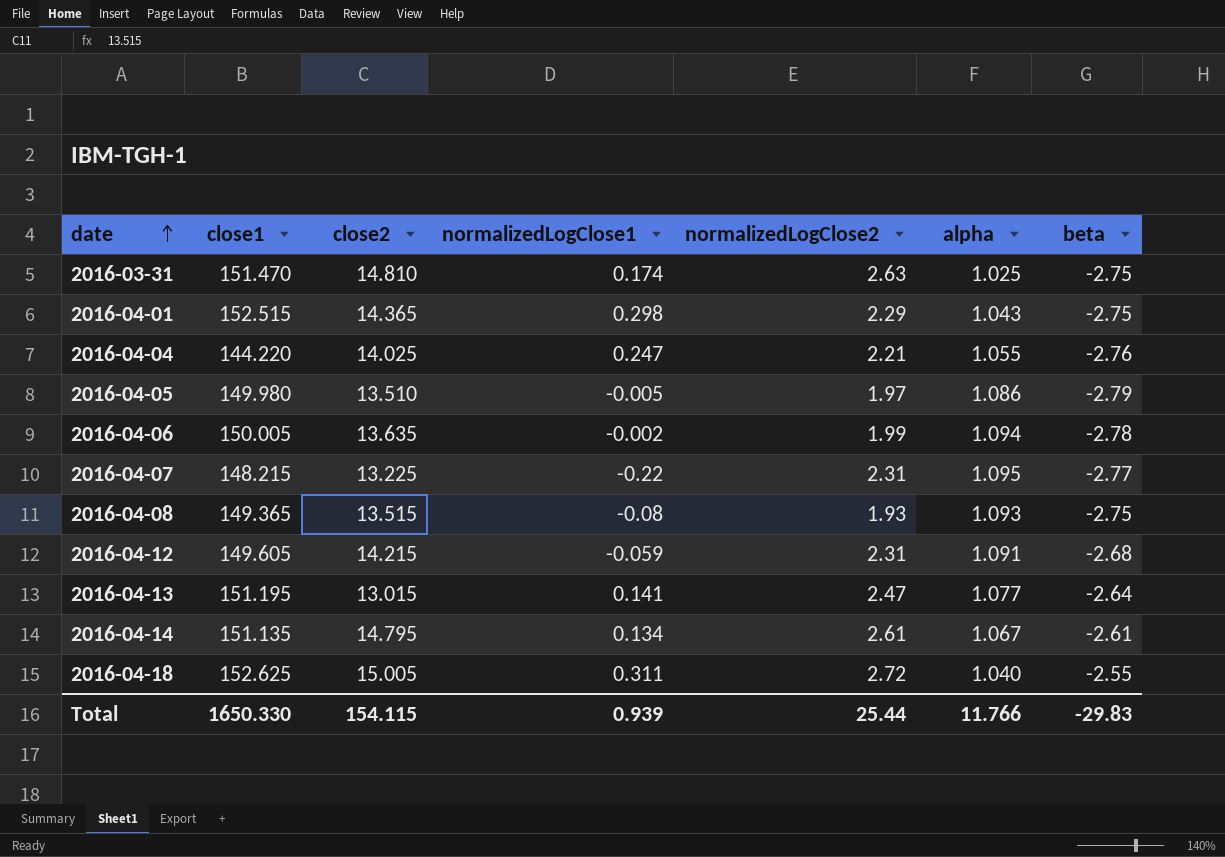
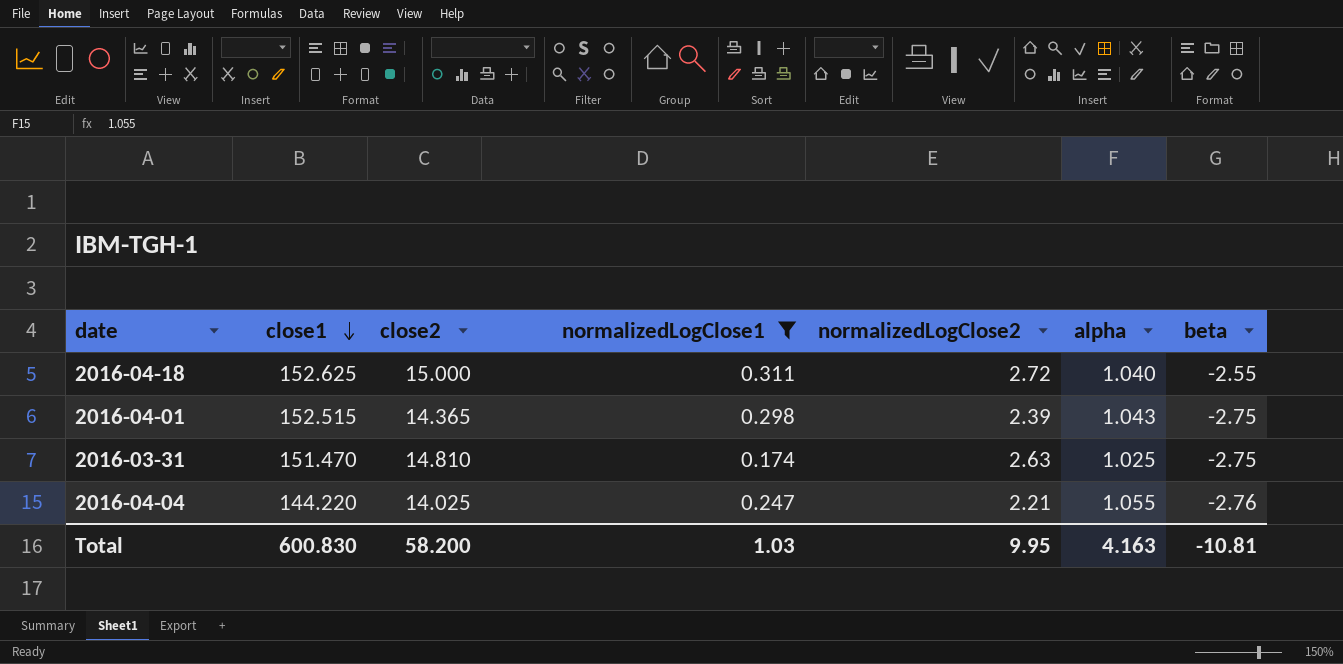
filter: none -> normalizedLogClose1 >= 0.174
row order: date ascending -> close1 descending
2016-04-18 | close2: 15.005 -> 15.000
2016-04-01 | normalizedLogClose2: 2.29 -> 2.39
Total | close1: 1650.330 -> 600.830
Total | close2: 154.115 -> 58.200
Total | normalizedLogClose1: 0.939 -> 1.03
Total | normalizedLogClose2: 25.44 -> 9.95
Total | alpha: 11.766 -> 4.163
Total | beta: -29.83 -> -10.81

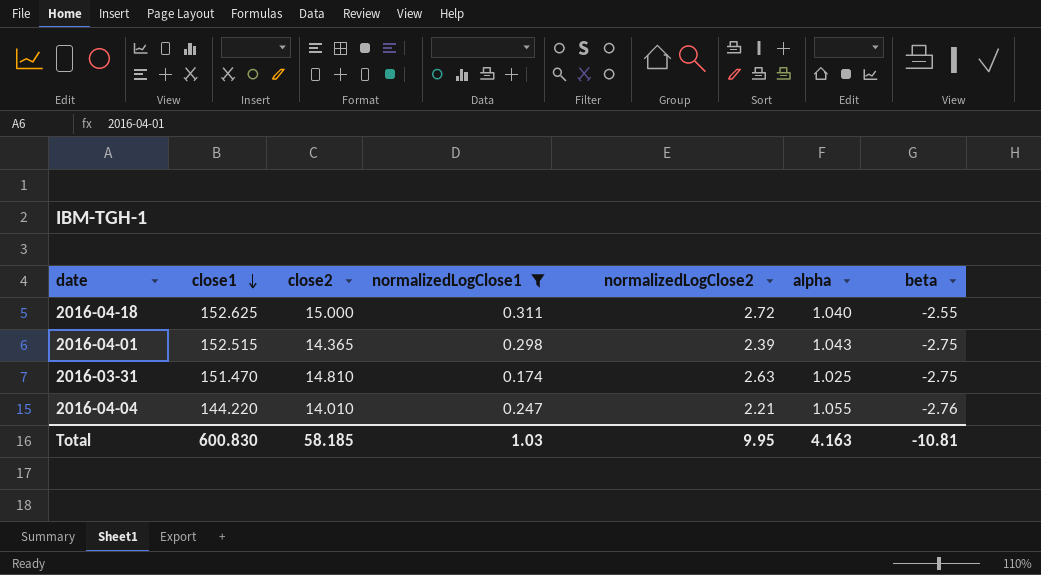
2016-04-04 | close2: 14.025 -> 14.010
Total | close2: 58.200 -> 58.185

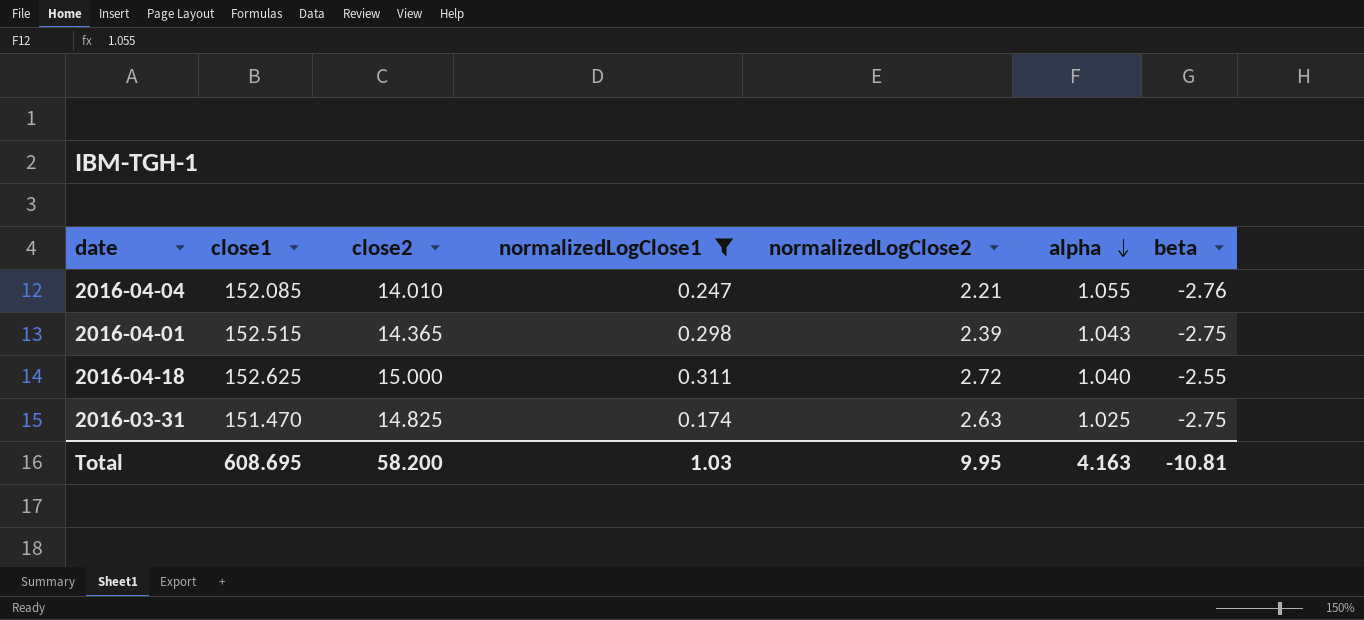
row order: close1 descending -> alpha descending
2016-04-04 | close1: 144.220 -> 152.085
2016-03-31 | close2: 14.810 -> 14.825
Total | close1: 600.830 -> 608.695
Total | close2: 58.185 -> 58.200

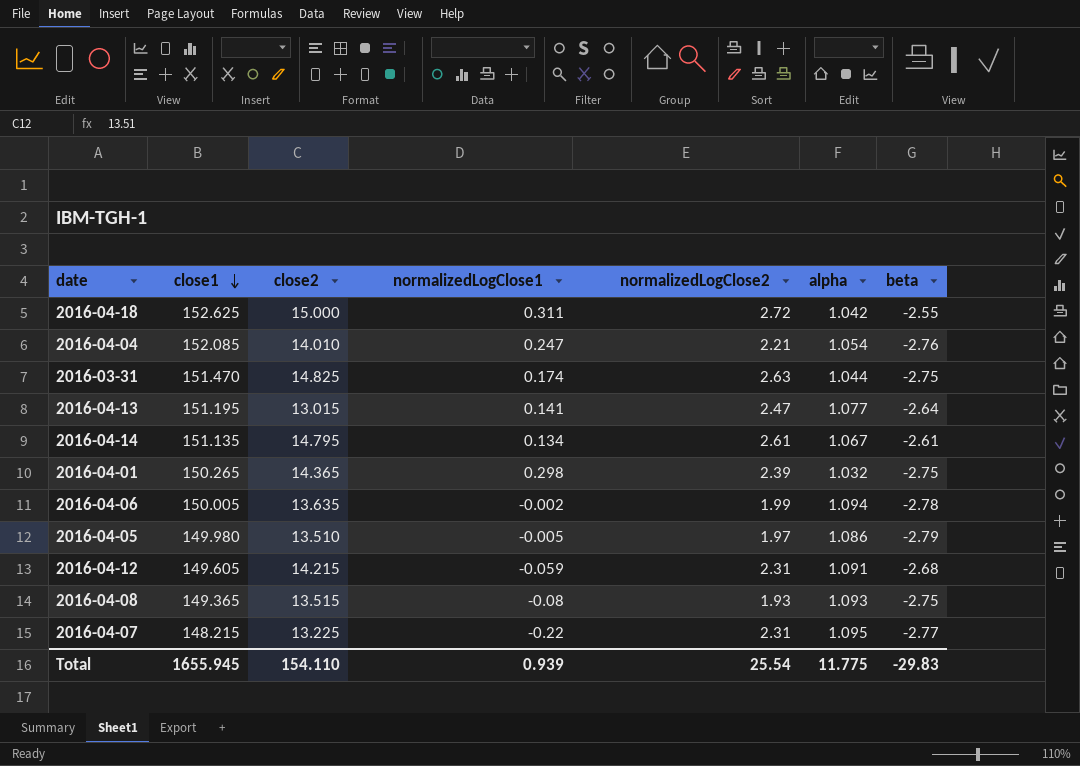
filter: normalizedLogClose1 >= 0.174 -> none
row order: alpha descending -> close1 descending
2016-04-18 | alpha: 1.040 -> 1.042
2016-04-04 | alpha: 1.055 -> 1.054
2016-03-31 | alpha: 1.025 -> 1.044
2016-04-01 | close1: 152.515 -> 150.265
2016-04-01 | alpha: 1.043 -> 1.032
Total | close1: 608.695 -> 1655.945
Total | close2: 58.200 -> 154.110
Total | normalizedLogClose1: 1.03 -> 0.939
Total | normalizedLogClose2: 9.95 -> 25.54
Total | alpha: 4.163 -> 11.775
Total | beta: -10.81 -> -29.83

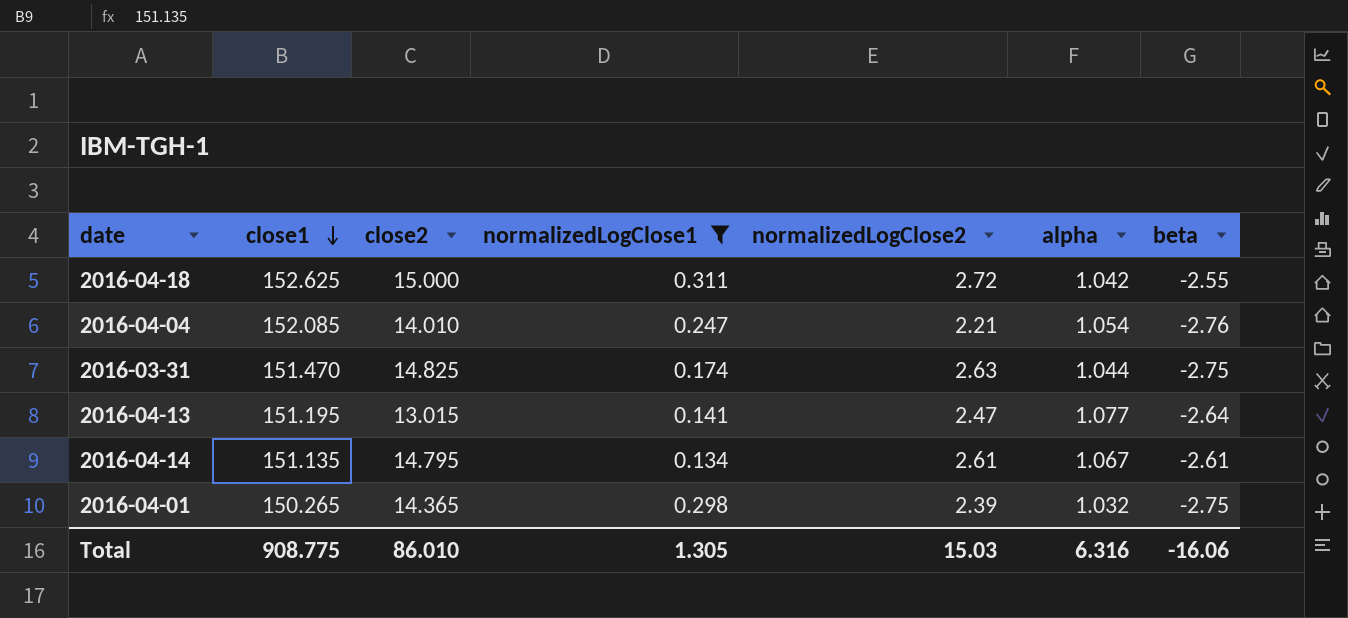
filter: none -> normalizedLogClose1 >= 0.134
Total | close1: 1655.945 -> 908.775
Total | close2: 154.110 -> 86.010
Total | normalizedLogClose1: 0.939 -> 1.305
Total | normalizedLogClose2: 25.54 -> 15.03
Total | alpha: 11.775 -> 6.316
Total | beta: -29.83 -> -16.06

